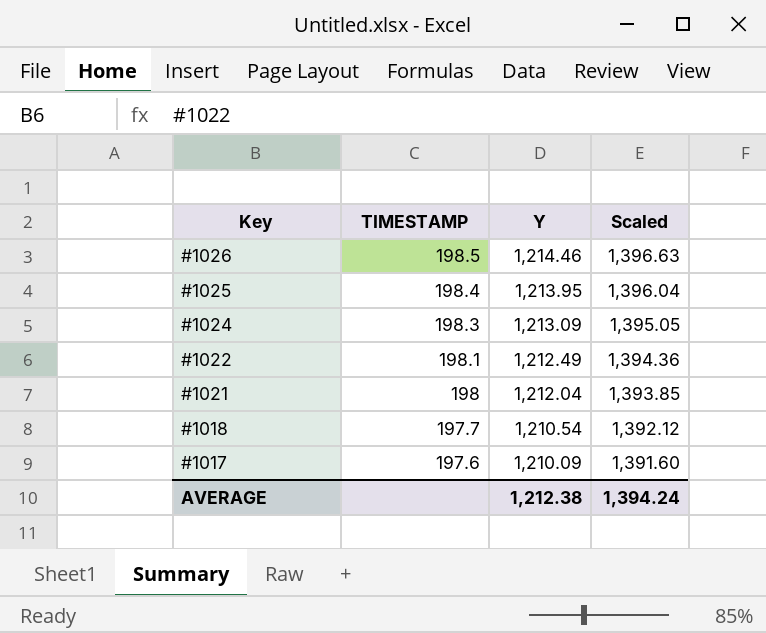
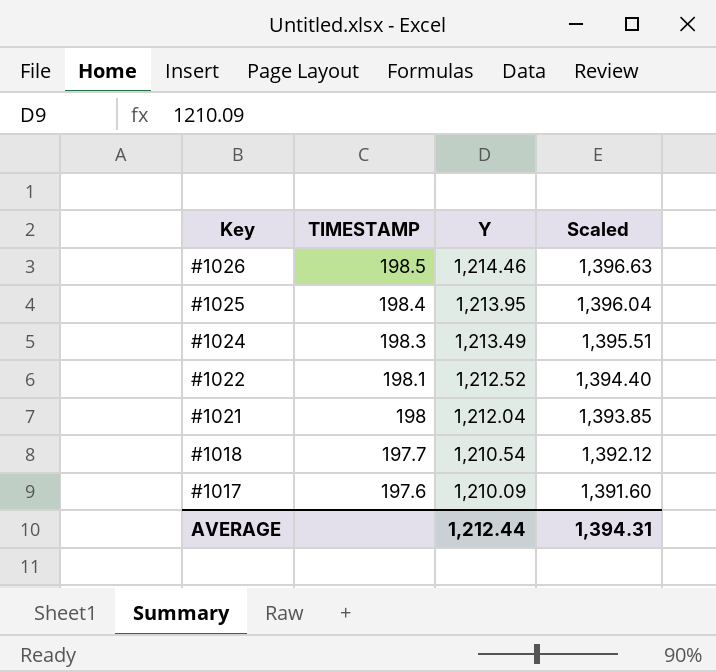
#1024 | Y: 1,213.09 -> 1,213.49
#1024 | Scaled: 1,395.05 -> 1,395.51
#1022 | Y: 1,212.49 -> 1,212.52
#1022 | Scaled: 1,394.36 -> 1,394.40
AVERAGE | Y: 1,212.38 -> 1,212.44
AVERAGE | Scaled: 1,394.24 -> 1,394.31

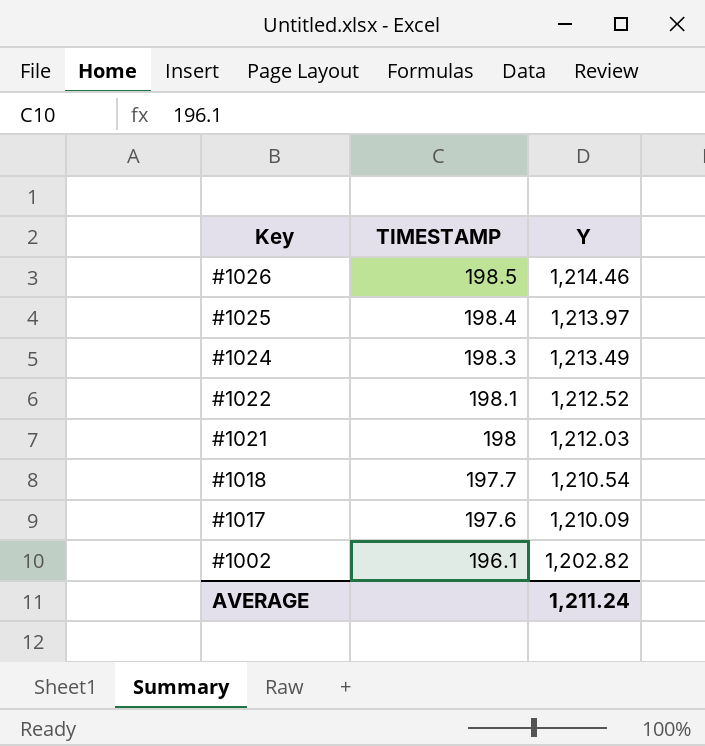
column Scaled | formula: [Y] * 1.15 -> none
#1025 | Y: 1,213.95 -> 1,213.97
#1021 | Y: 1,212.04 -> 1,212.03
row #1002: none -> 196.1 | 1,202.82
AVERAGE | Y: 1,212.44 -> 1,211.24

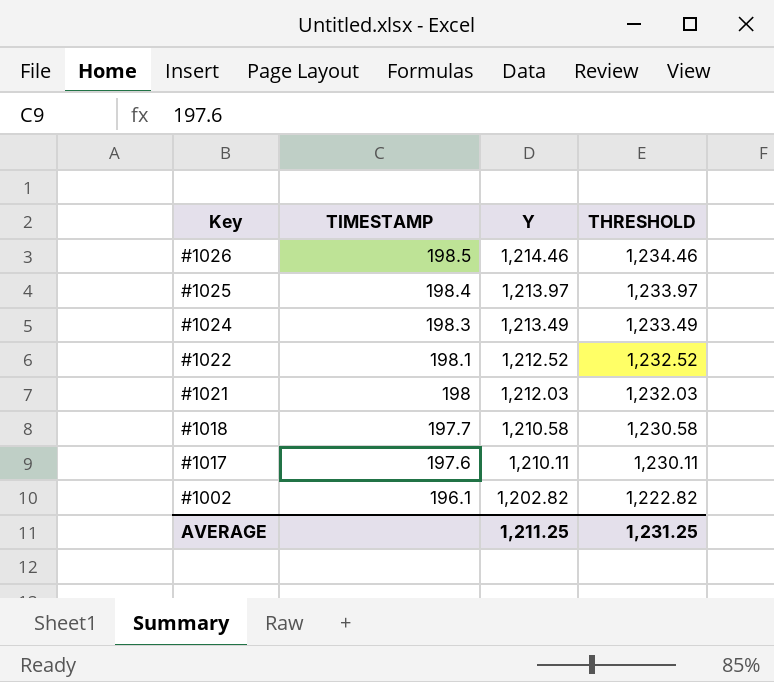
column THRESHOLD | formula: none -> [Y] + 20
#1018 | Y: 1,210.54 -> 1,210.58
#1017 | Y: 1,210.09 -> 1,210.11
AVERAGE | Y: 1,211.24 -> 1,211.25

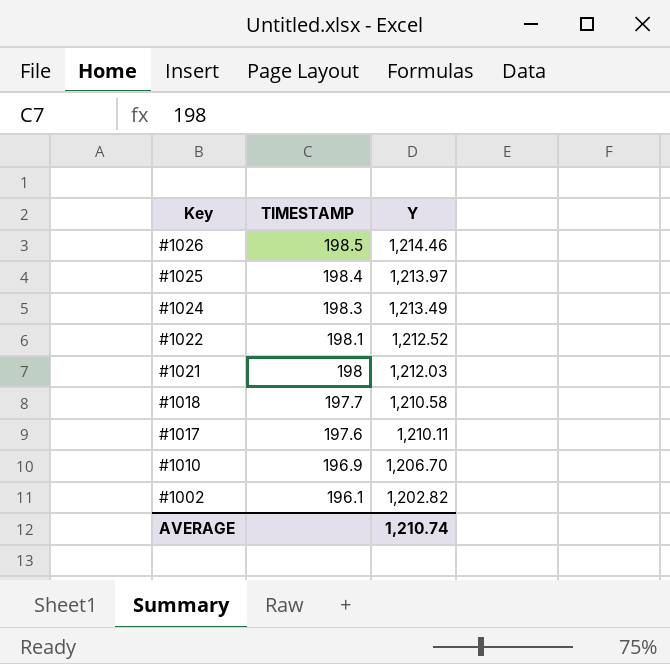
column THRESHOLD | formula: [Y] + 20 -> none
row #1010: none -> 196.9 | 1,206.70
AVERAGE | Y: 1,211.25 -> 1,210.74

